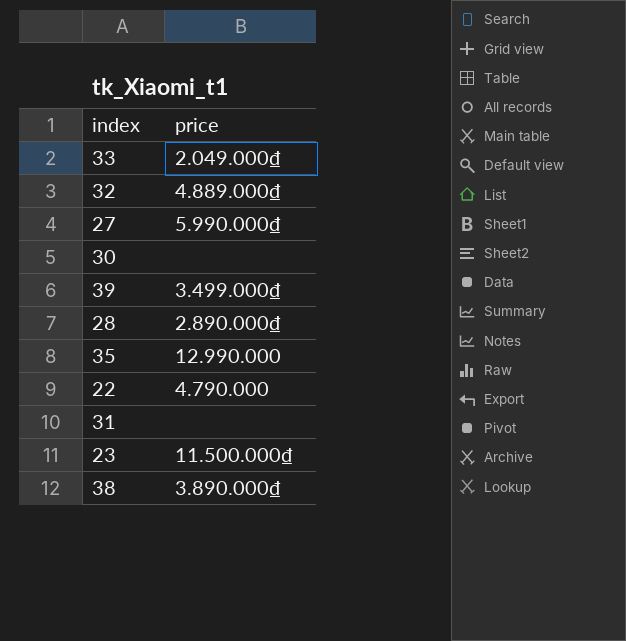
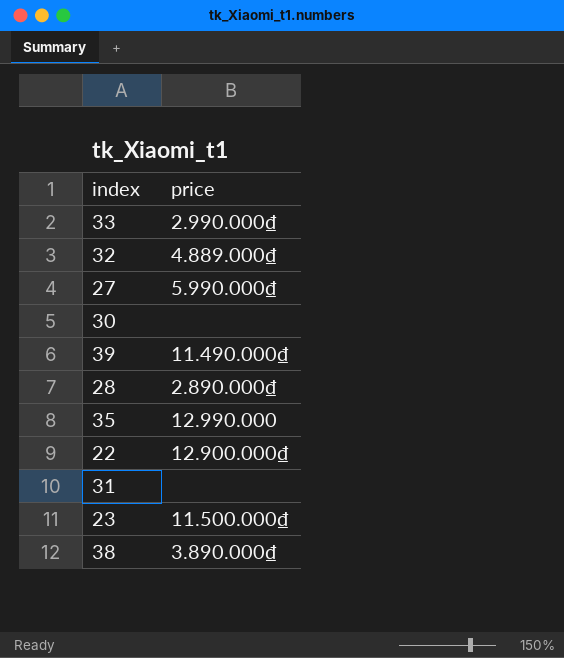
33 | price: 2.049.000₫ -> 2.990.000₫
39 | price: 3.499.000₫ -> 11.490.000₫
22 | price: 4.790.000 -> 12.900.000₫

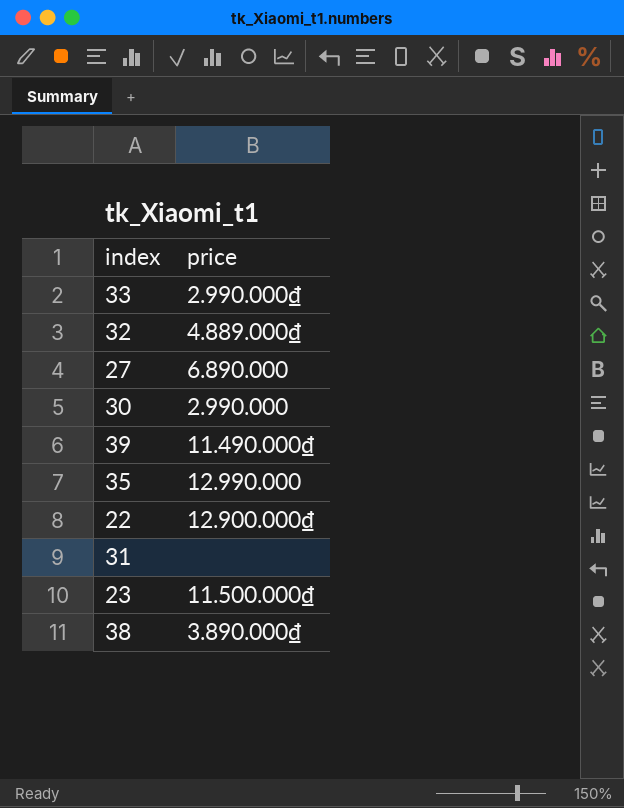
row 28: 2.890.000₫ -> none
27 | price: 5.990.000₫ -> 6.890.000
30 | price: none -> 2.990.000

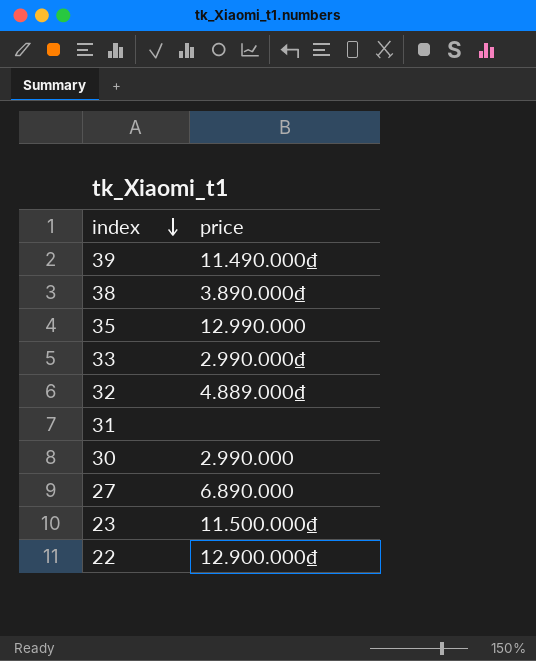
row order: none -> index descending

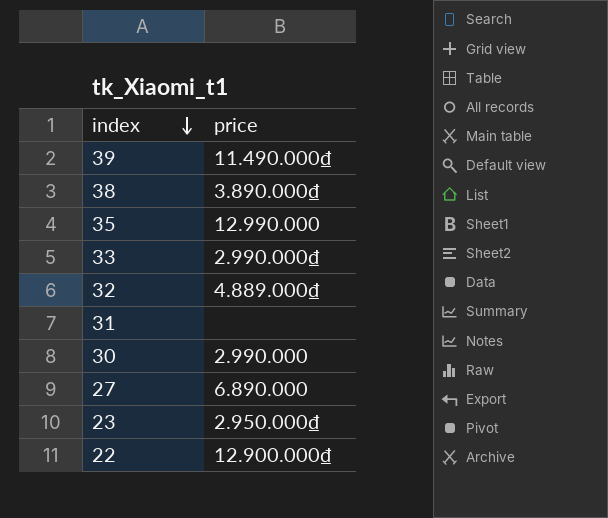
23 | price: 11.500.000₫ -> 2.950.000₫

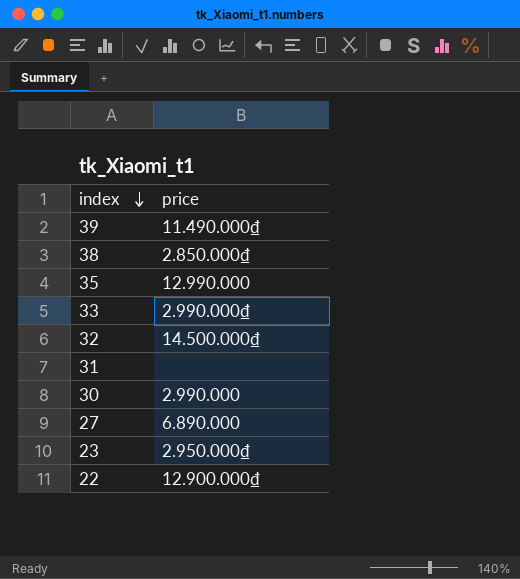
38 | price: 3.890.000₫ -> 2.850.000₫
32 | price: 4.889.000₫ -> 14.500.000₫

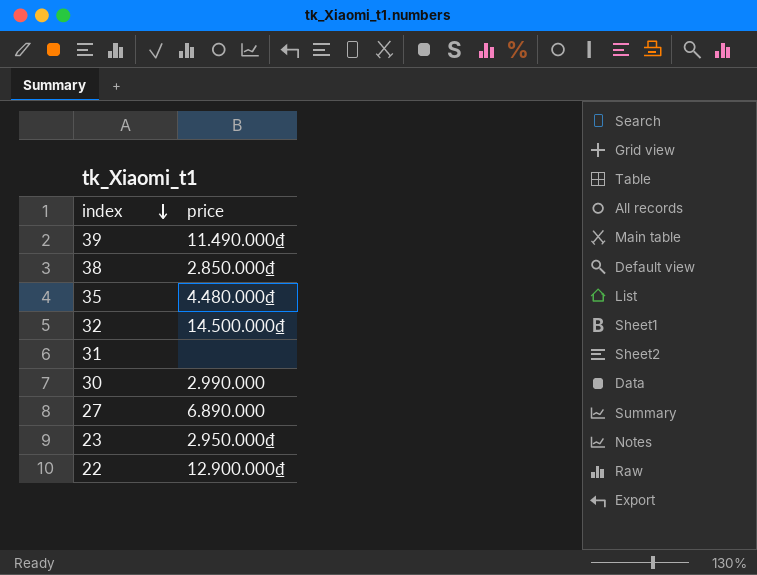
row 33: 2.990.000₫ -> none
35 | price: 12.990.000 -> 4.480.000₫

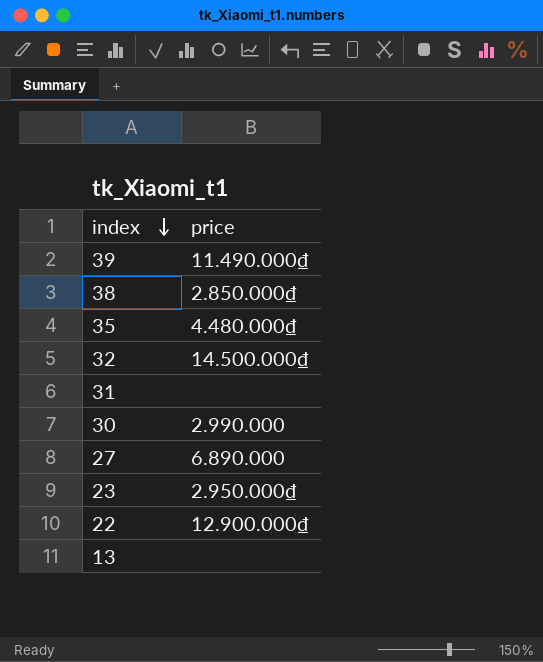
row 13: none -> none

